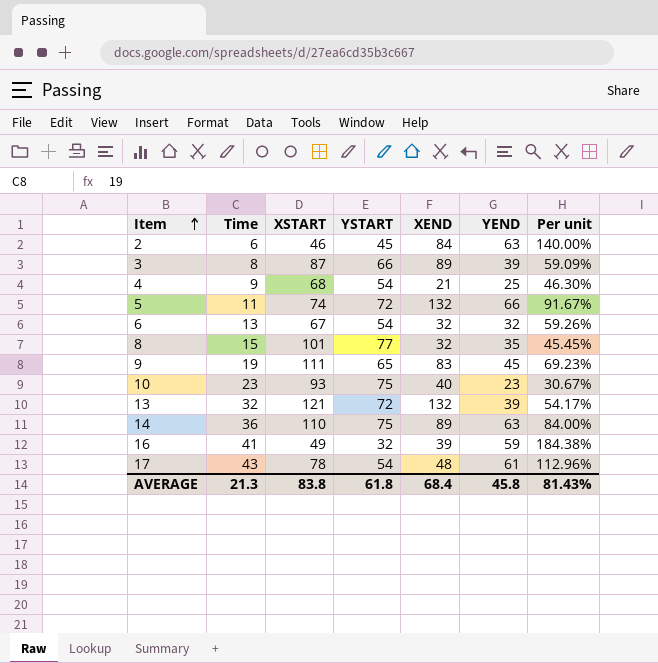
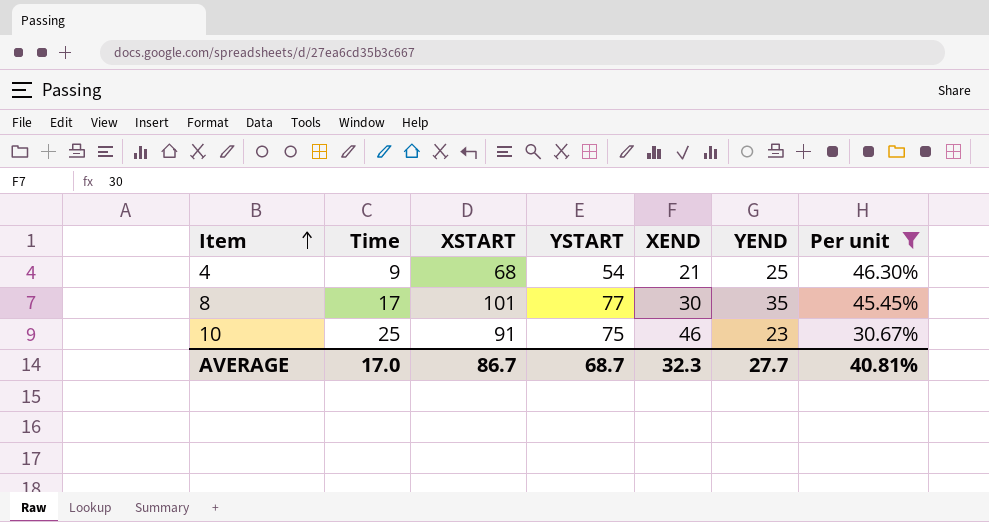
filter: none -> Per unit <= 46.30%
8 | Time: 15 -> 17
8 | XEND: 32 -> 30
10 | Time: 23 -> 25
10 | XSTART: 93 -> 91
10 | XEND: 40 -> 46
AVERAGE | Time: 21.3 -> 17.0
AVERAGE | XSTART: 83.8 -> 86.7
AVERAGE | YSTART: 61.8 -> 68.7
AVERAGE | XEND: 68.4 -> 32.3
AVERAGE | YEND: 45.8 -> 27.7
AVERAGE | Per unit: 81.43% -> 40.81%

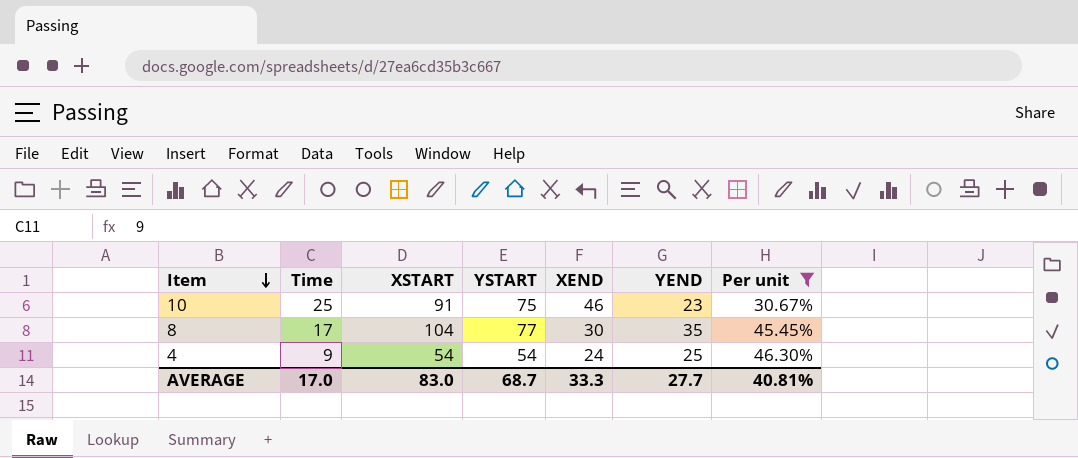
row order: Item ascending -> Item descending
8 | XSTART: 101 -> 104
4 | XSTART: 68 -> 54
4 | XEND: 21 -> 24
AVERAGE | XSTART: 86.7 -> 83.0
AVERAGE | XEND: 32.3 -> 33.3

